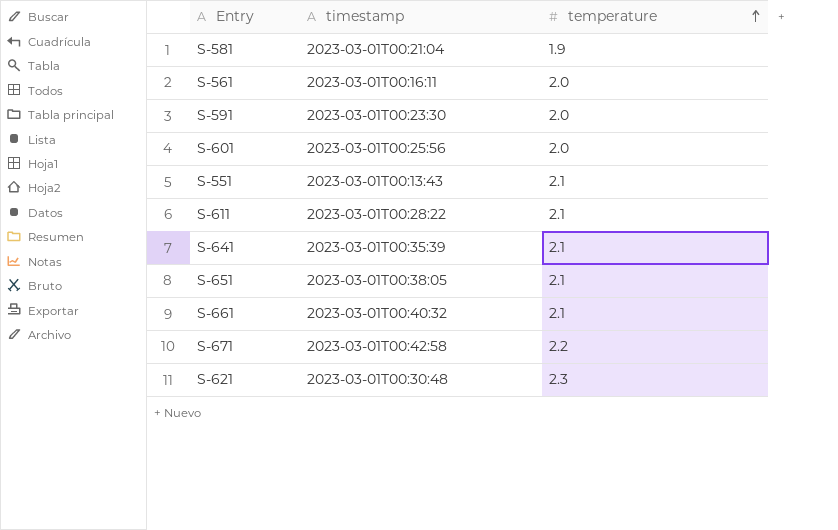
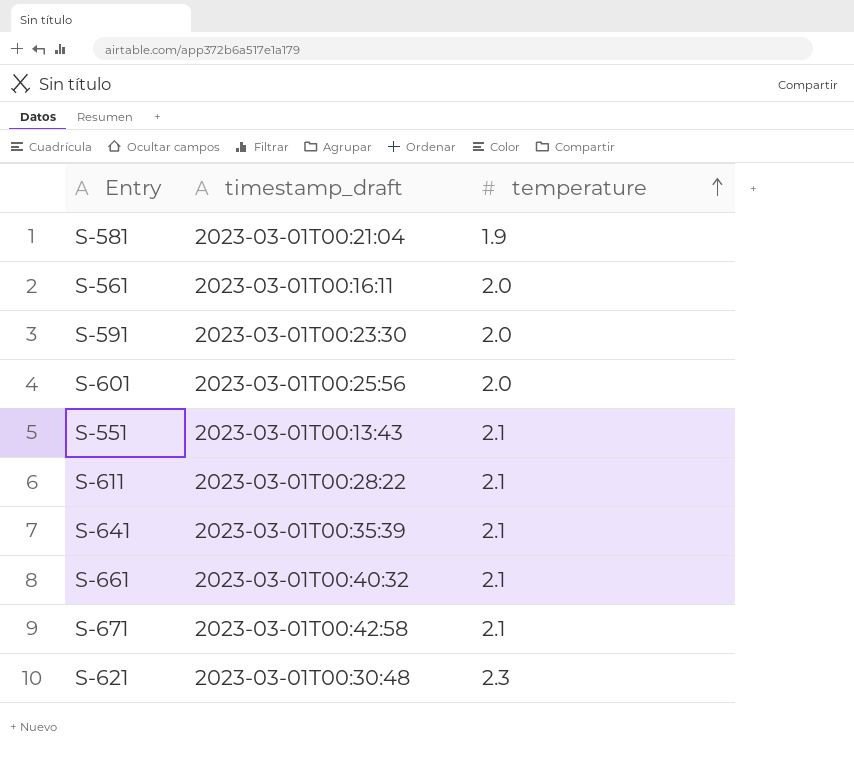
column name: timestamp -> timestamp_draft
row S-651: 2023-03-01T00:38:05 | 2.1 -> none
S-671 | temperature: 2.2 -> 2.1

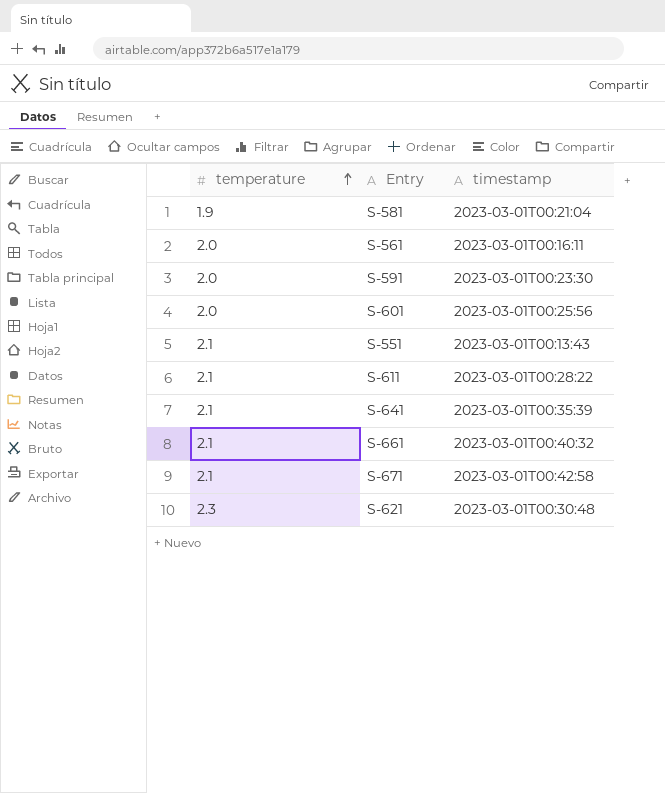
column temperature | position: 3 -> 1
column name: timestamp_draft -> timestamp

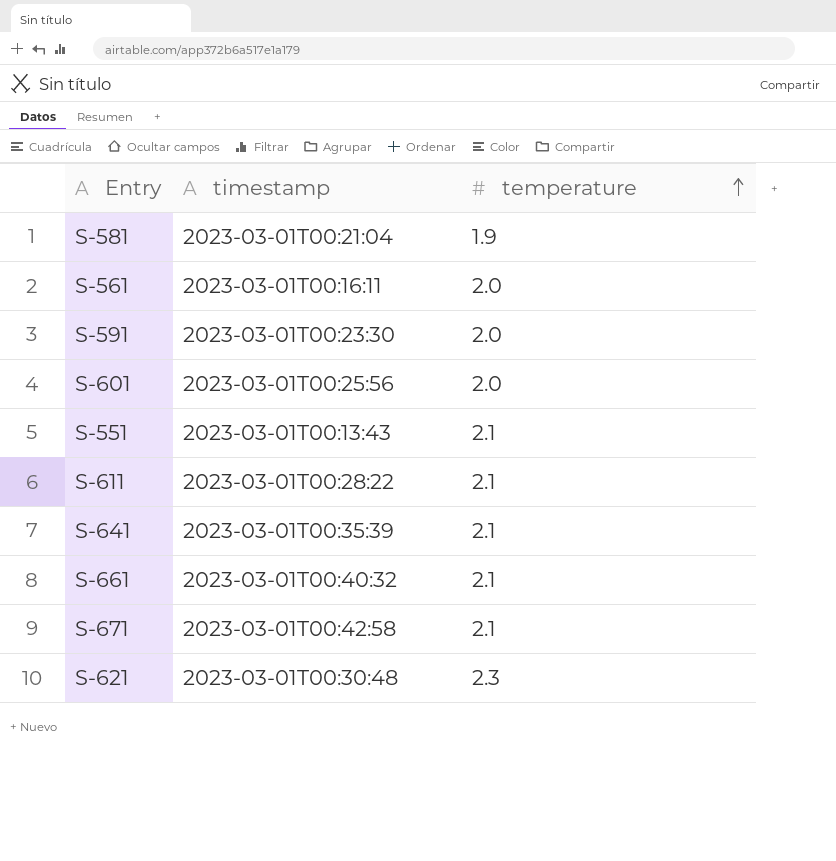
column temperature | position: 1 -> 3

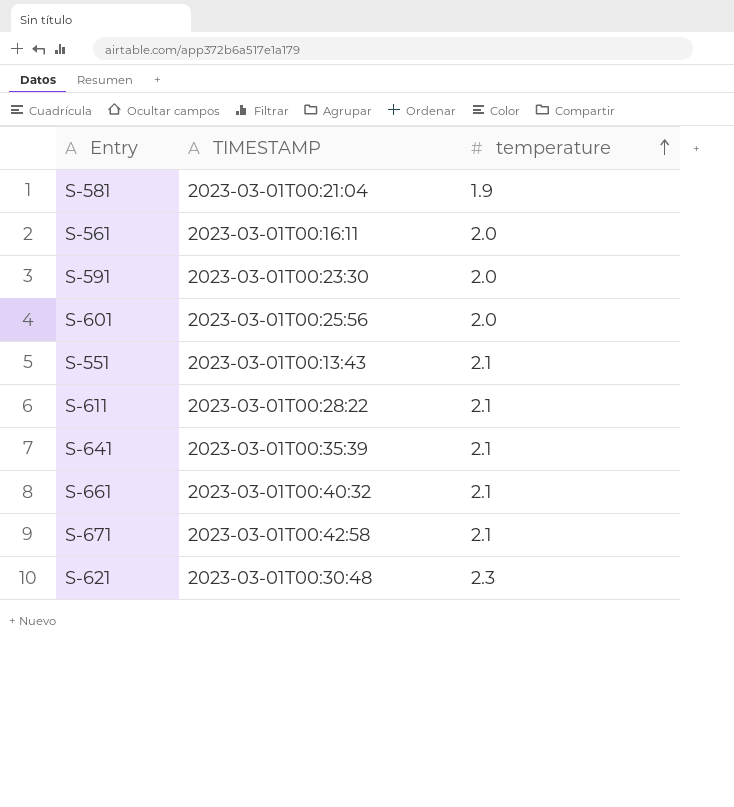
column name: timestamp -> TIMESTAMP

